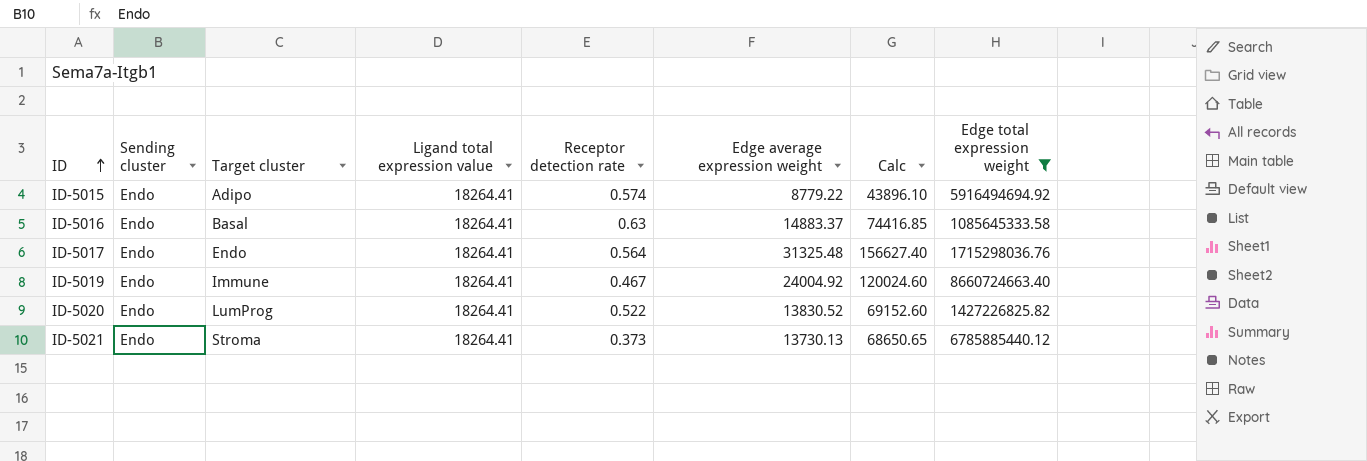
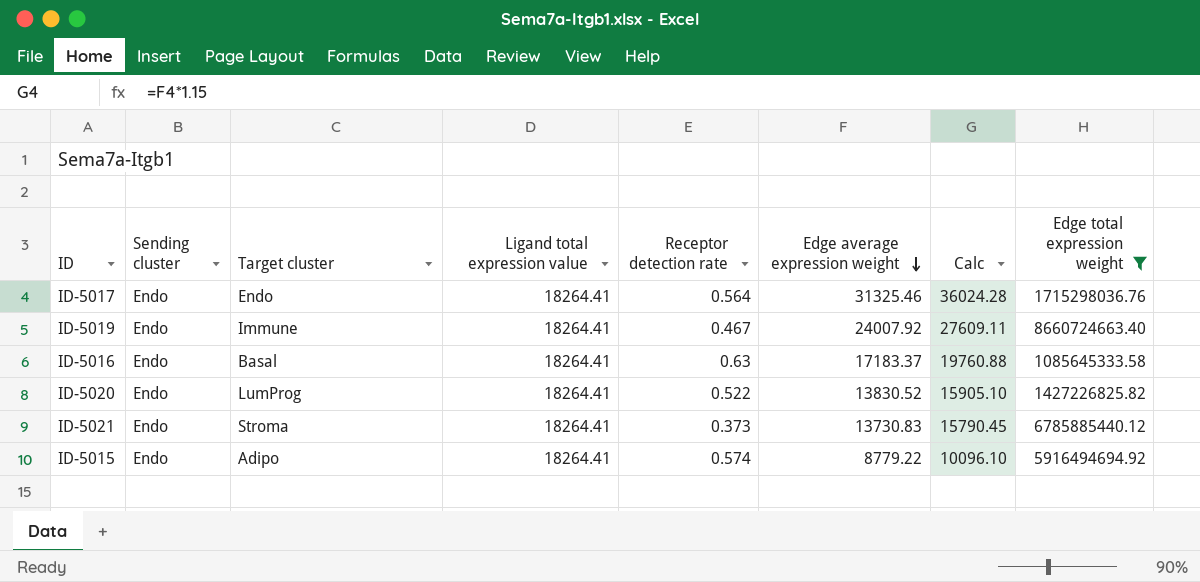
row order: ID ascending -> Edge average expression weight descending
column Calc | formula: [Edge average expression weight] * 5 -> [Edge average expression weight] * 1.15
ID-5017 | Edge average expression weight: 31325.48 -> 31325.46
ID-5019 | Edge average expression weight: 24004.92 -> 24007.92
ID-5016 | Edge average expression weight: 14883.37 -> 17183.37
ID-5021 | Edge average expression weight: 13730.13 -> 13730.83

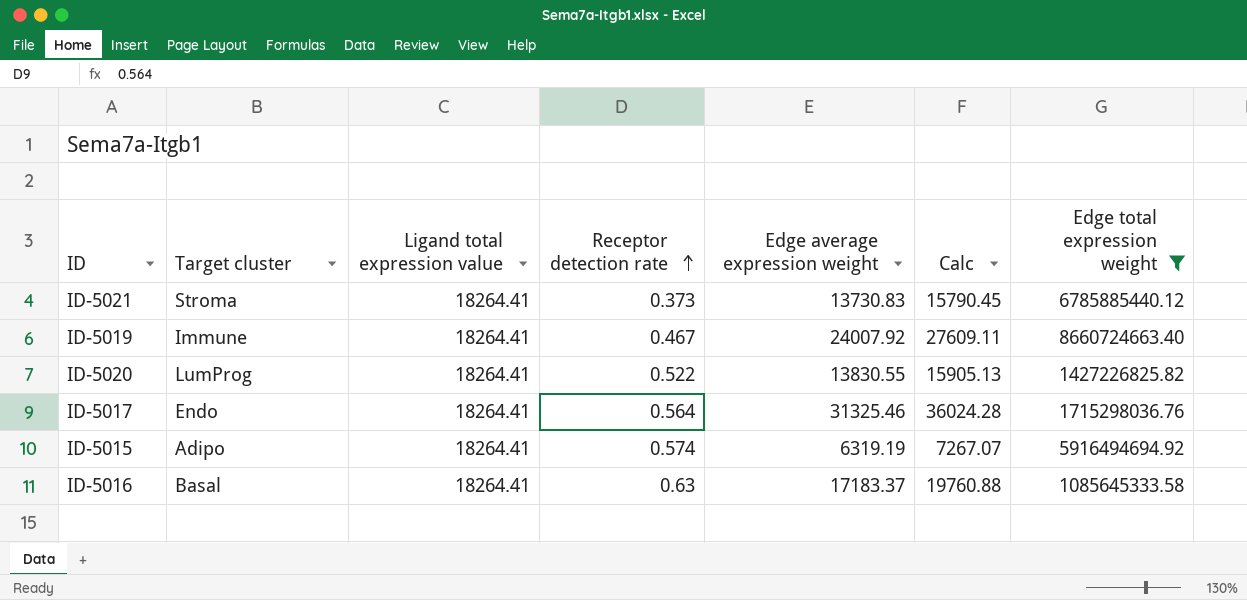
row order: Edge average expression weight descending -> Receptor detection rate ascending
column Sending cluster | position: 2 -> none
ID-5020 | Edge average expression weight: 13830.52 -> 13830.55
ID-5020 | Calc: 15905.10 -> 15905.13
ID-5015 | Edge average expression weight: 8779.22 -> 6319.19
ID-5015 | Calc: 10096.10 -> 7267.07

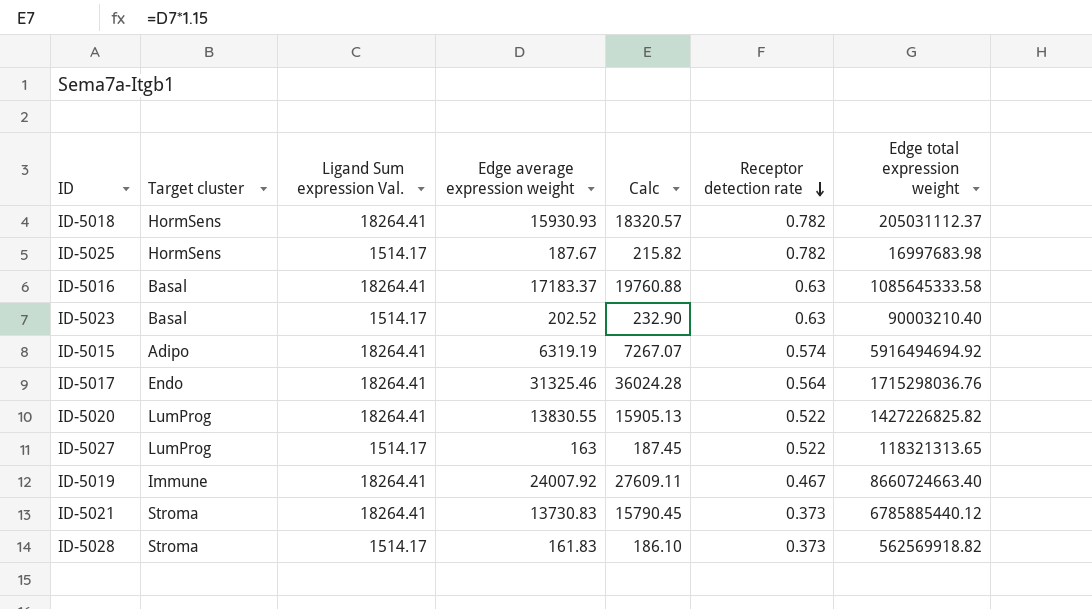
filter: Edge total expression weight >= 1085645333.58 -> none
row order: Receptor detection rate ascending -> Receptor detection rate descending
column name: Ligand total expression value -> Ligand Sum expression Val.
column Receptor detection rate | position: 4 -> 6

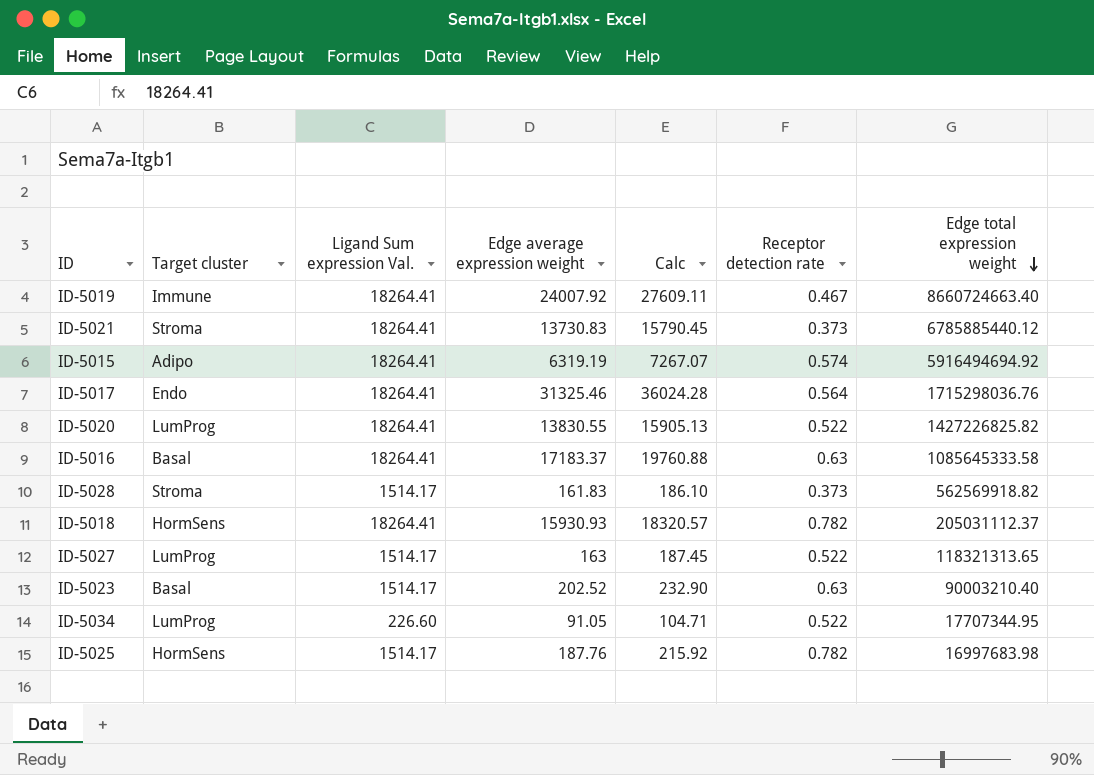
row order: Receptor detection rate descending -> Edge total expression weight descending
row ID-5034: none -> LumProg | 226.60 | 91.05 | 104.71 | 0.522 | 17707344.95
ID-5025 | Edge average expression weight: 187.67 -> 187.76
ID-5025 | Calc: 215.82 -> 215.92

